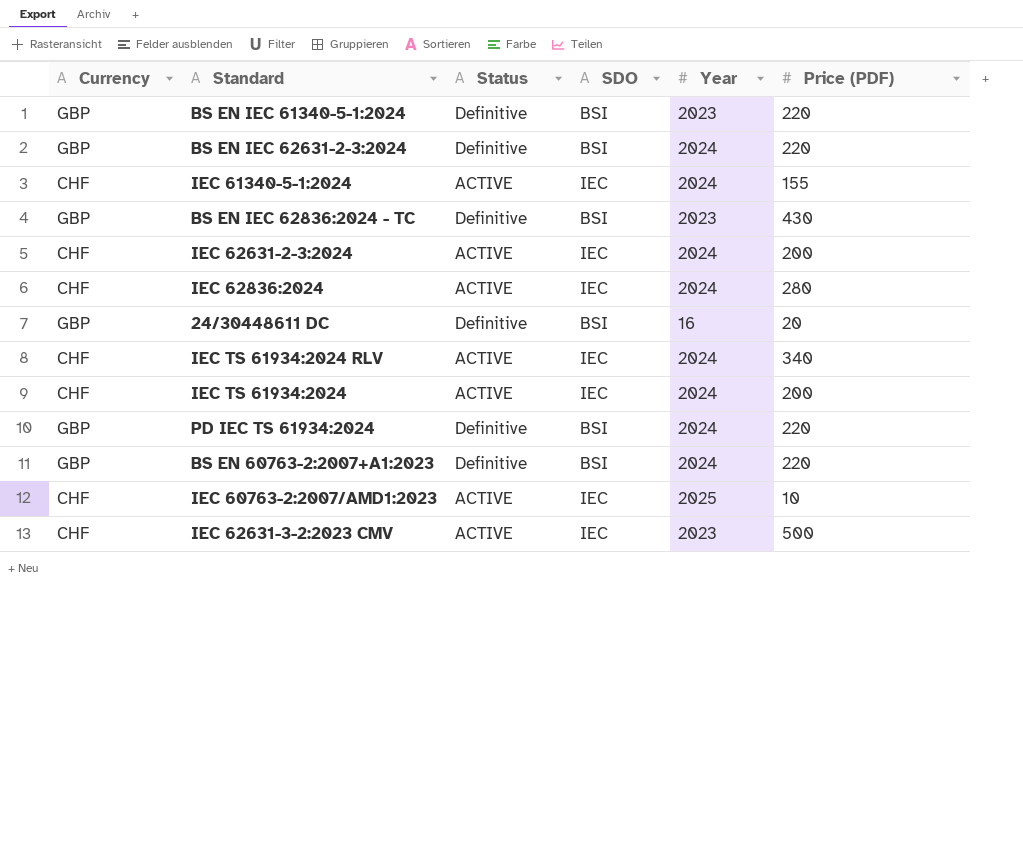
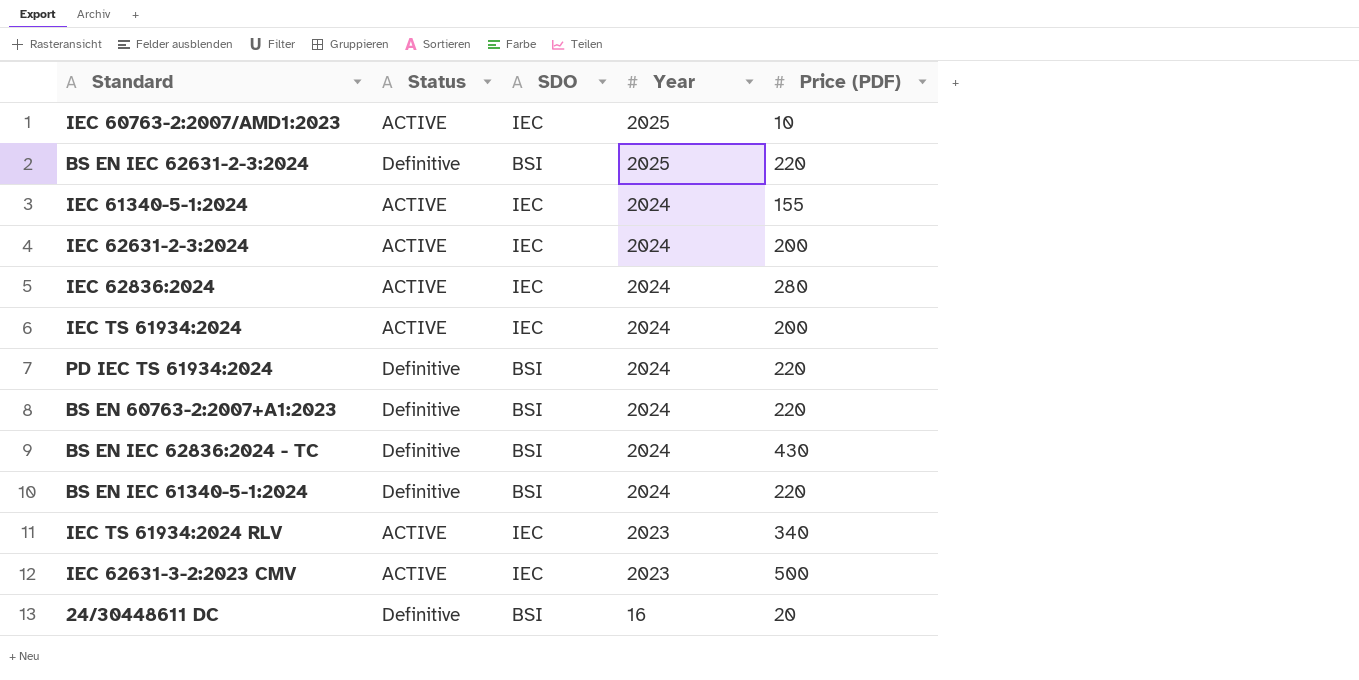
row order: none -> Year descending
column Currency | position: 1 -> none
BS EN IEC 62631-2-3:2024 | Year: 2024 -> 2025
BS EN IEC 62836:2024 - TC | Year: 2023 -> 2024
BS EN IEC 61340-5-1:2024 | Year: 2023 -> 2024
IEC TS 61934:2024 RLV | Year: 2024 -> 2023

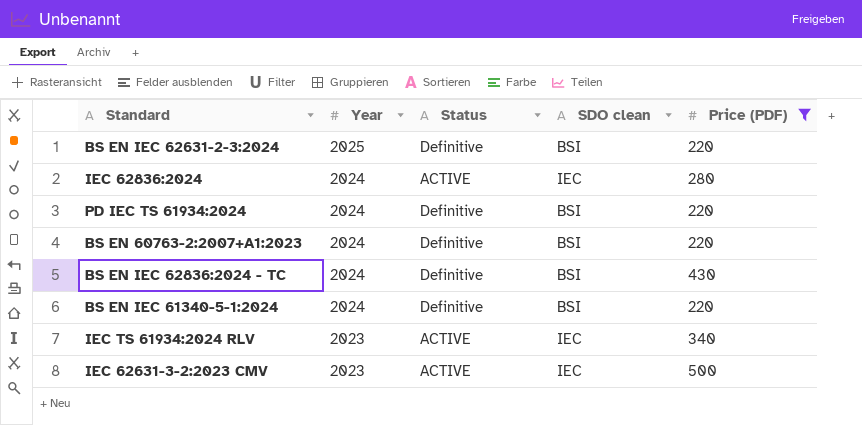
filter: none -> Price (PDF) >= 220
column Year | position: 4 -> 2
column name: SDO -> SDO clean

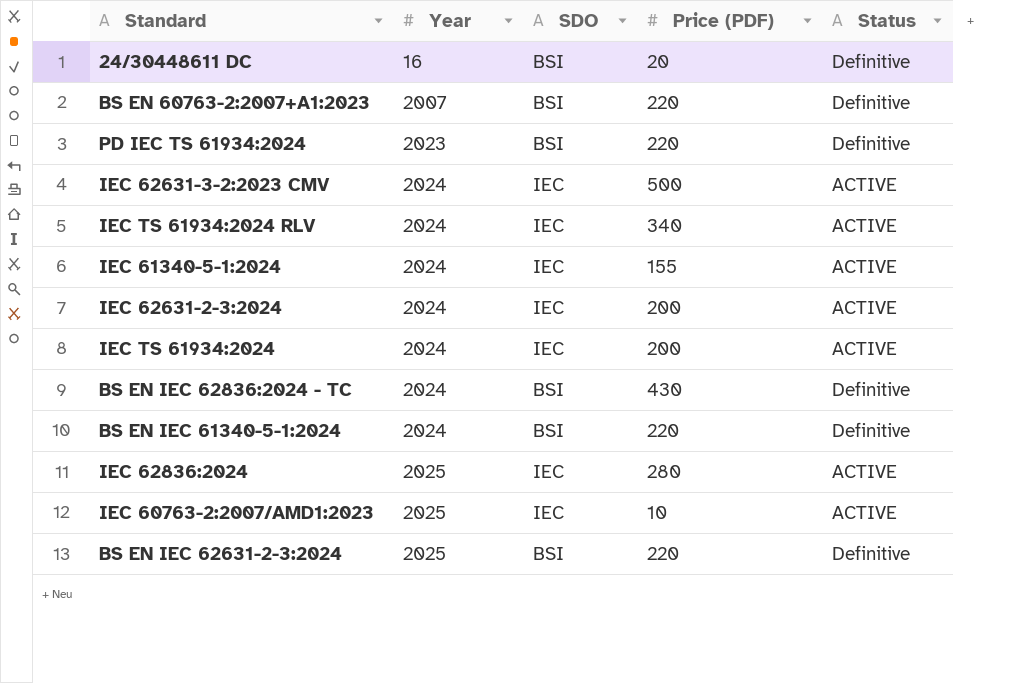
filter: Price (PDF) >= 220 -> none
row order: Year descending -> Year ascending
column name: SDO clean -> SDO
column Status | position: 3 -> 5
BS EN 60763-2:2007+A1:2023 | Year: 2024 -> 2007
PD IEC TS 61934:2024 | Year: 2024 -> 2023
IEC 62631-3-2:2023 CMV | Year: 2023 -> 2024
IEC TS 61934:2024 RLV | Year: 2023 -> 2024
IEC 62836:2024 | Year: 2024 -> 2025

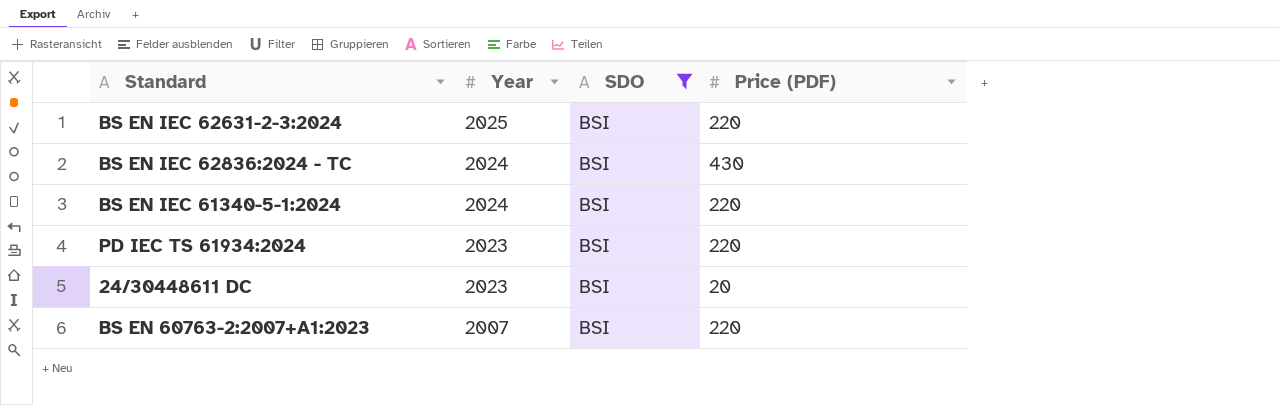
filter: none -> SDO = BSI
row order: Year ascending -> Year descending
column Status | position: 5 -> none
24/30448611 DC | Year: 16 -> 2023

